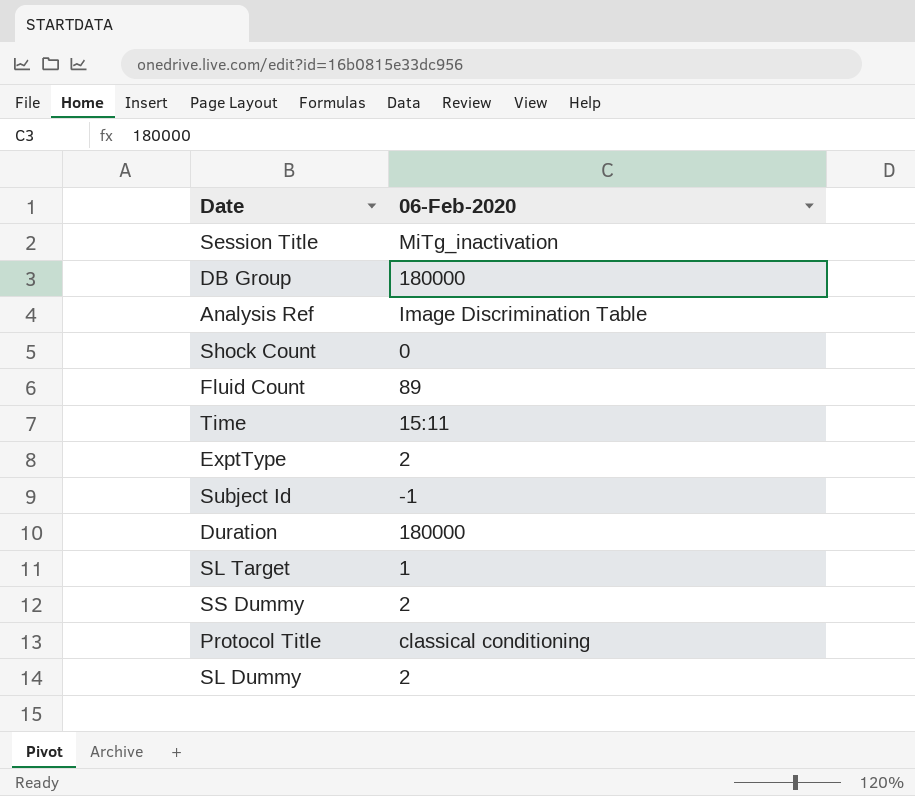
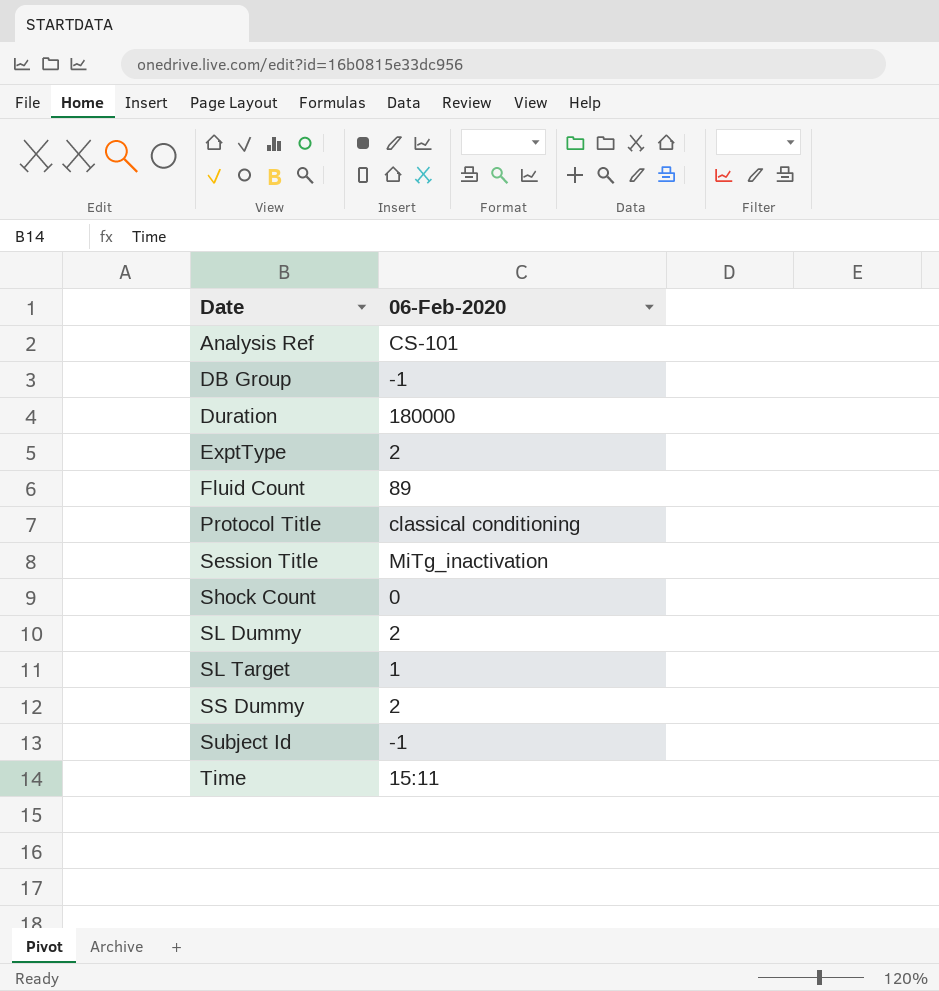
row order: none -> Date ascending
Analysis Ref | 06-Feb-2020: Image Discrimination Table -> CS-101
DB Group | 06-Feb-2020: 180000 -> -1

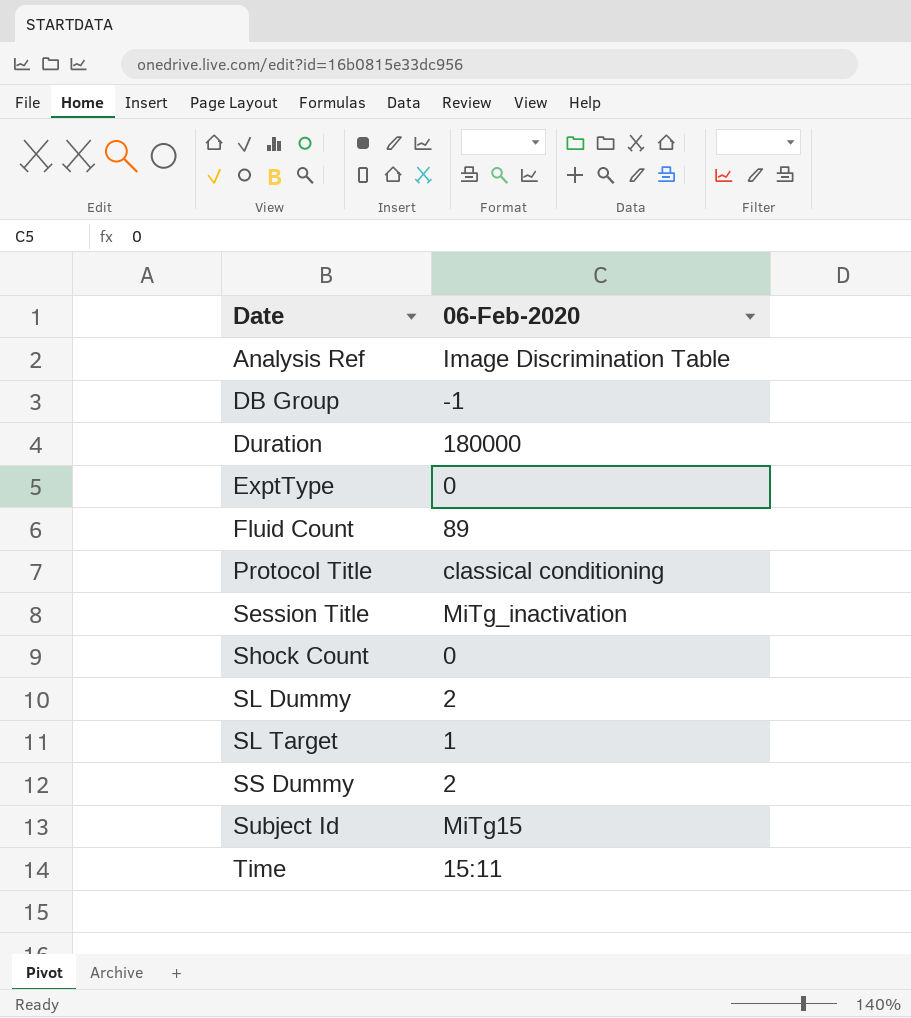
Analysis Ref | 06-Feb-2020: CS-101 -> Image Discrimination Table
ExptType | 06-Feb-2020: 2 -> 0
Subject Id | 06-Feb-2020: -1 -> MiTg15

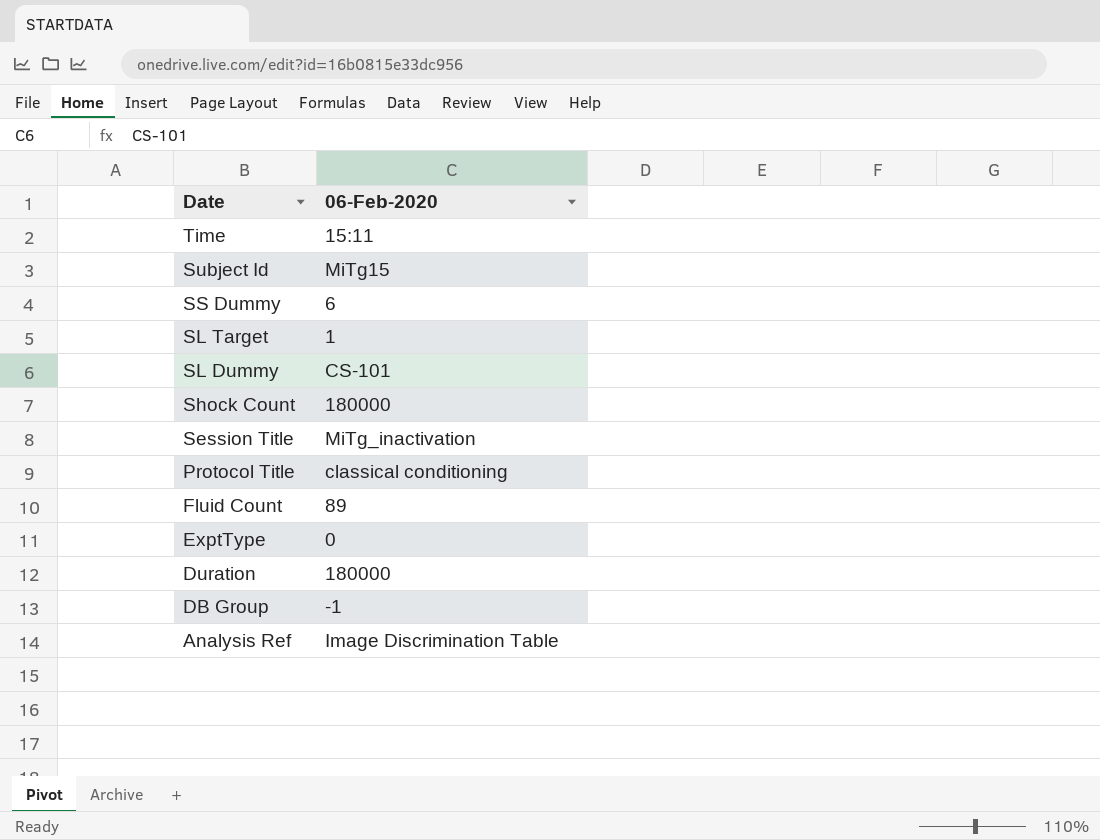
row order: Date ascending -> Date descending
SS Dummy | 06-Feb-2020: 2 -> 6
SL Dummy | 06-Feb-2020: 2 -> CS-101
Shock Count | 06-Feb-2020: 0 -> 180000

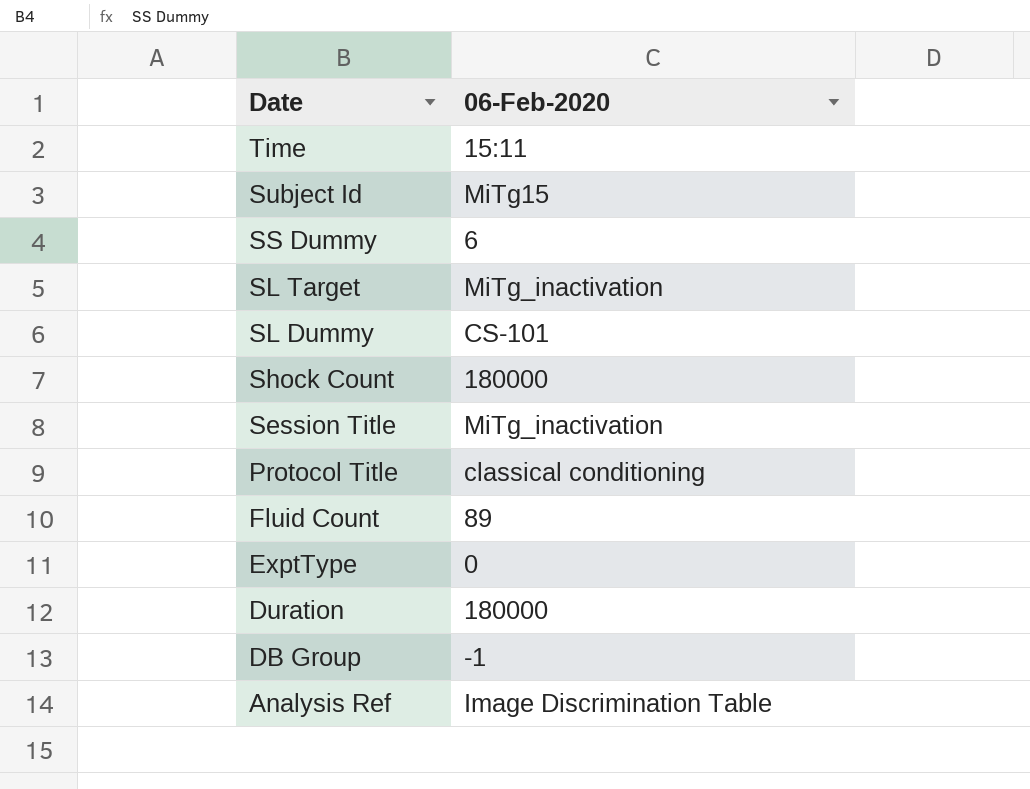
SL Target | 06-Feb-2020: 1 -> MiTg_inactivation

